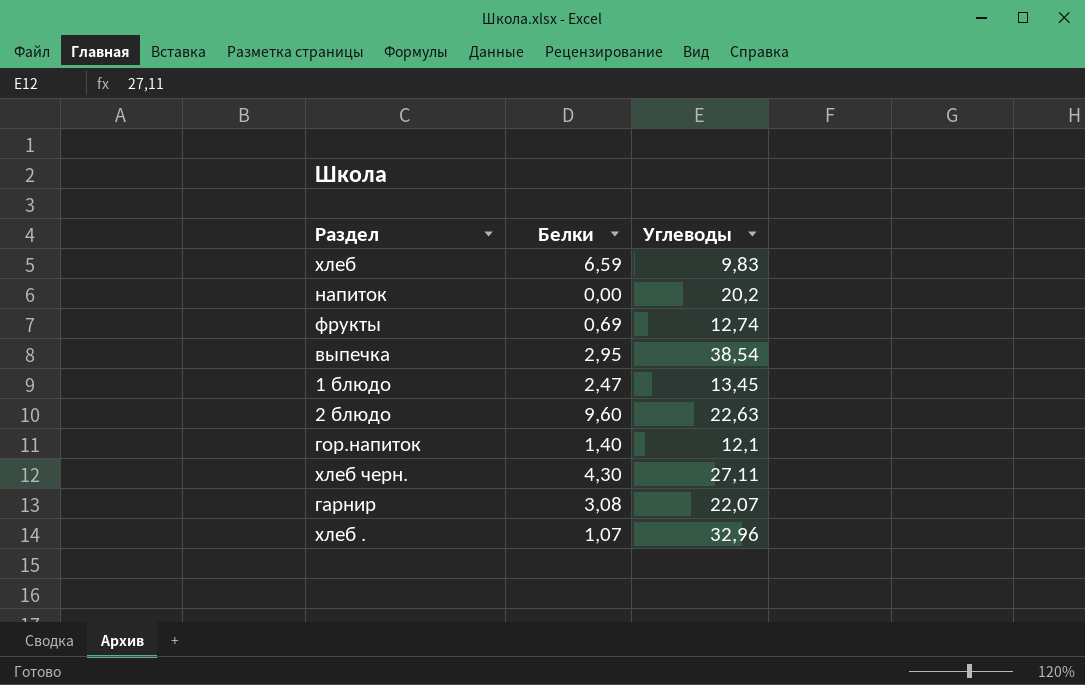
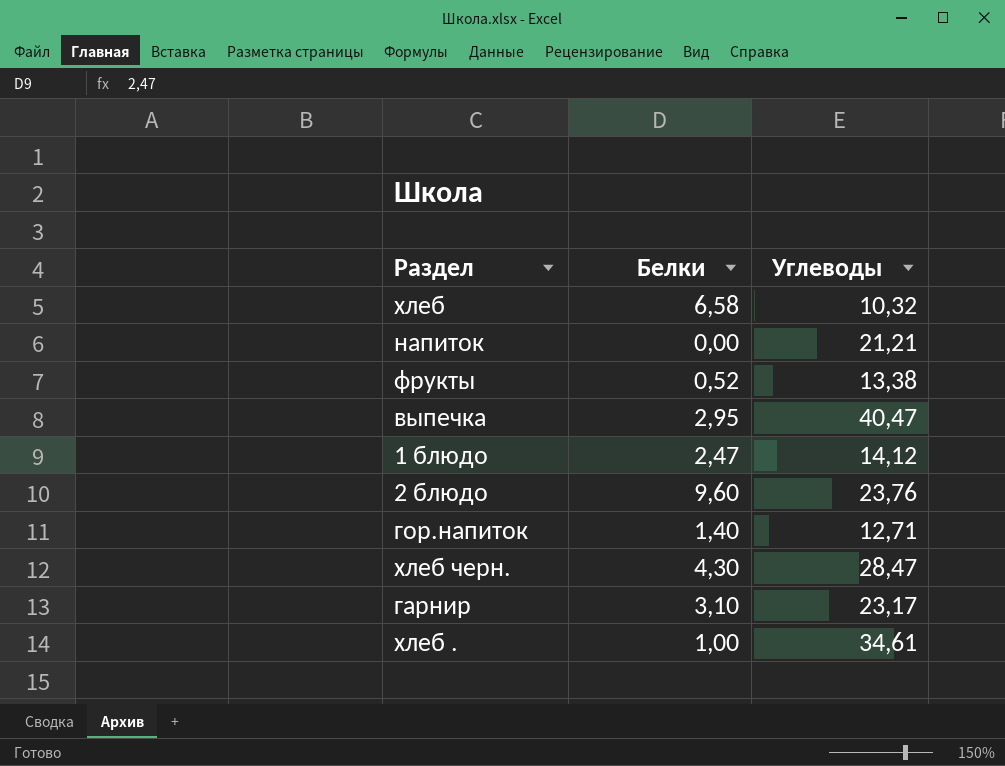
хлеб | Белки: 6,59 -> 6,58
хлеб | Углеводы: 9,83 -> 10,32
напиток | Углеводы: 20,2 -> 21,21
фрукты | Белки: 0,69 -> 0,52
фрукты | Углеводы: 12,74 -> 13,38
выпечка | Углеводы: 38,54 -> 40,47
1 блюдо | Углеводы: 13,45 -> 14,12
2 блюдо | Углеводы: 22,63 -> 23,76
гор.напиток | Углеводы: 12,1 -> 12,71
хлеб черн. | Углеводы: 27,11 -> 28,47
гарнир | Белки: 3,08 -> 3,10
гарнир | Углеводы: 22,07 -> 23,17
хлеб . | Белки: 1,07 -> 1,00
хлеб . | Углеводы: 32,96 -> 34,61

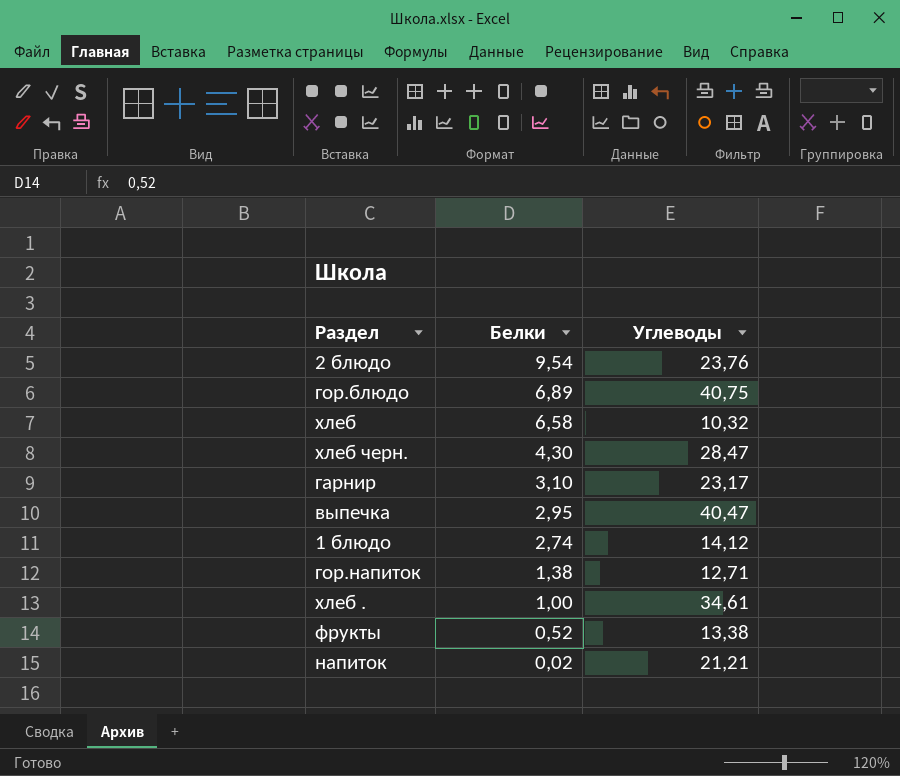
row order: none -> Белки descending
2 блюдо | Белки: 9,60 -> 9,54
row гор.блюдо: none -> 6,89 | 40,75
1 блюдо | Белки: 2,47 -> 2,74
гор.напиток | Белки: 1,40 -> 1,38
напиток | Белки: 0,00 -> 0,02

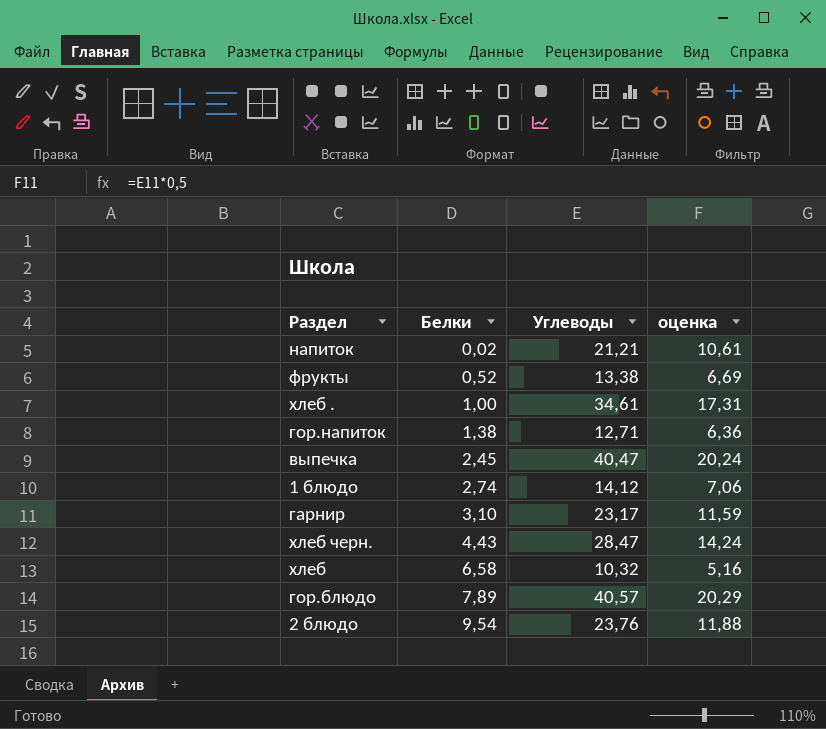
row order: Белки descending -> Белки ascending
column оценка | formula: none -> [Углеводы] * 0,5
выпечка | Белки: 2,95 -> 2,45
хлеб черн. | Белки: 4,30 -> 4,43
гор.блюдо | Белки: 6,89 -> 7,89
гор.блюдо | Углеводы: 40,75 -> 40,57

